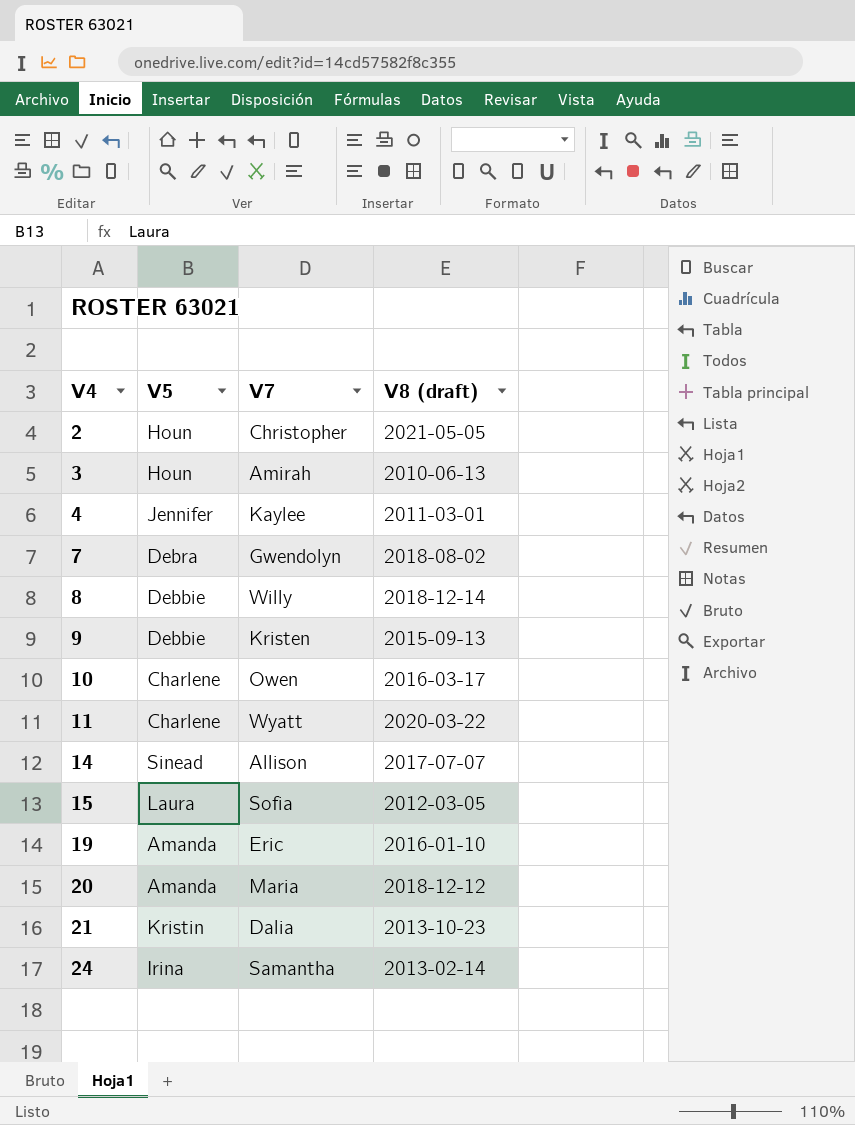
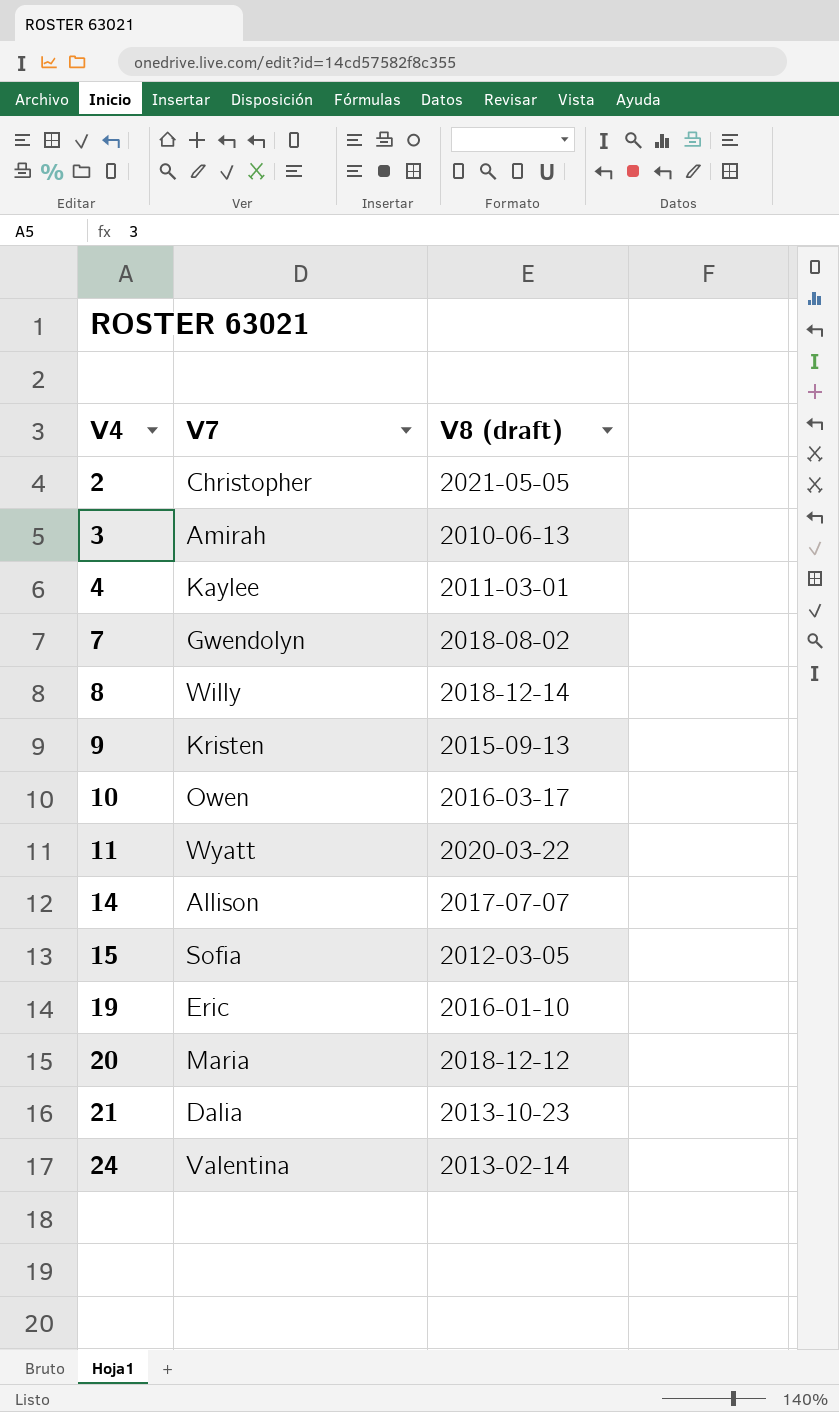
column V5 | position: 2 -> none
24 | V7: Samantha -> Valentina

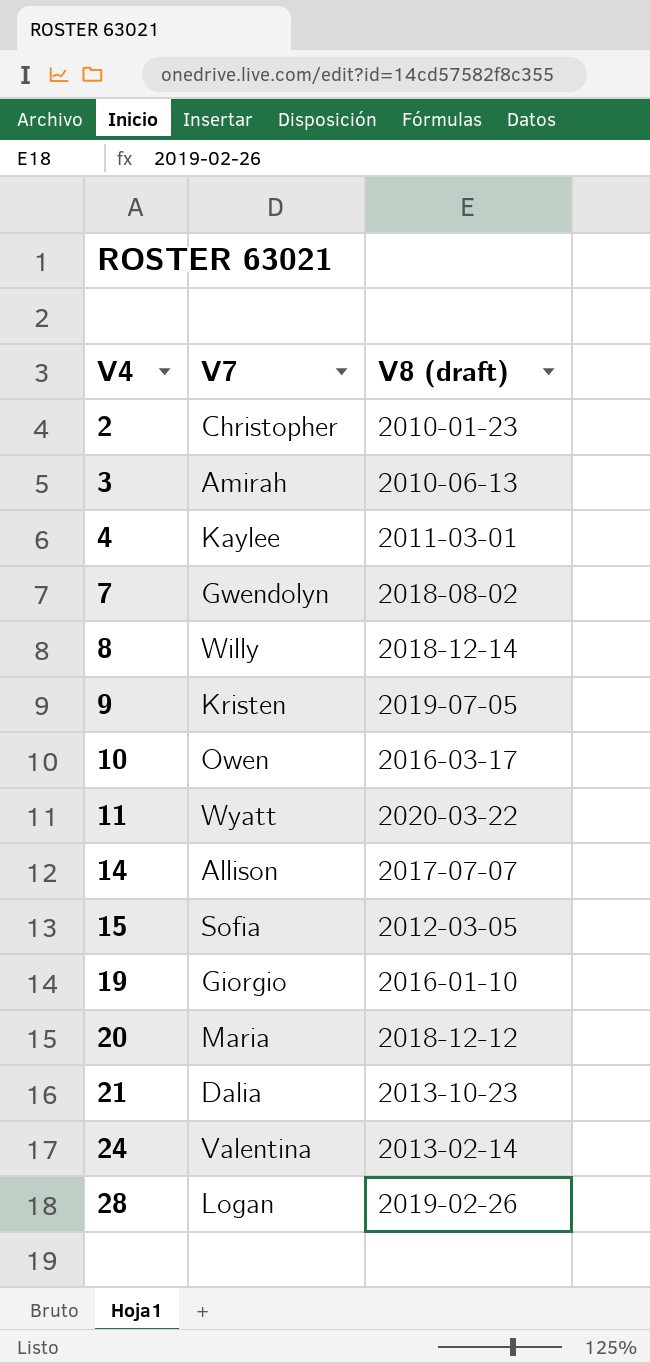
2 | V8 (draft): 2021-05-05 -> 2010-01-23
9 | V8 (draft): 2015-09-13 -> 2019-07-05
19 | V7: Eric -> Giorgio
row 28: none -> Logan | 2019-02-26

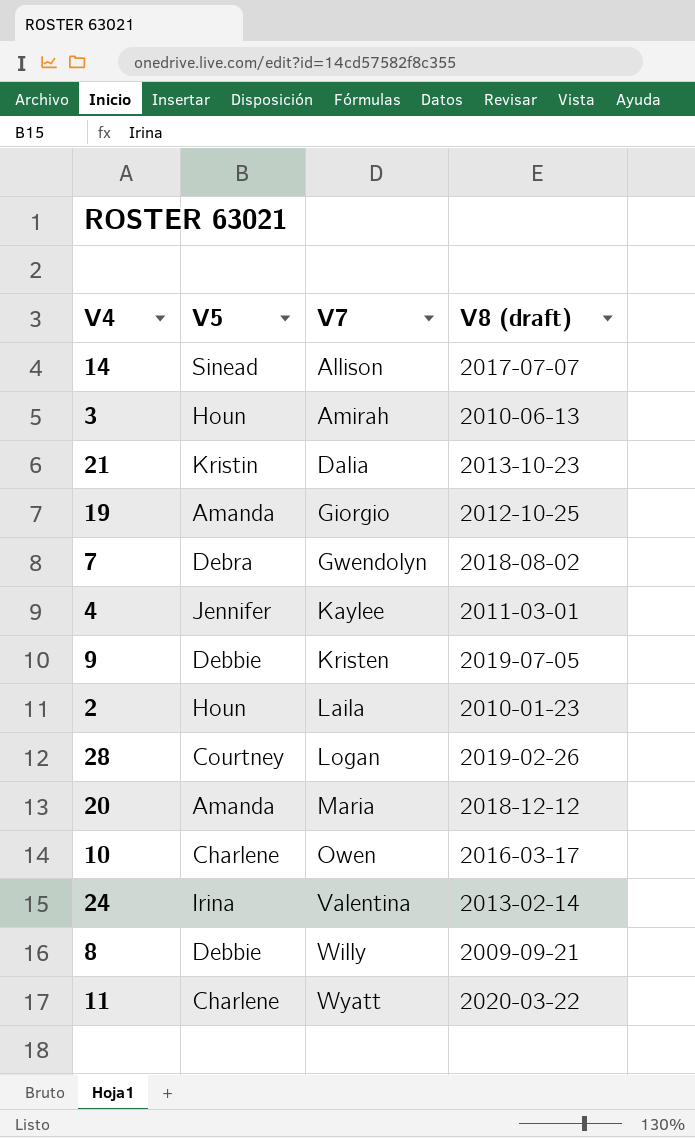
row order: V4 ascending -> V7 ascending
column V5 | position: none -> 2
row 15: Sofia | 2012-03-05 -> none
19 | V8 (draft): 2016-01-10 -> 2012-10-25
2 | V7: Christopher -> Laila
8 | V8 (draft): 2018-12-14 -> 2009-09-21

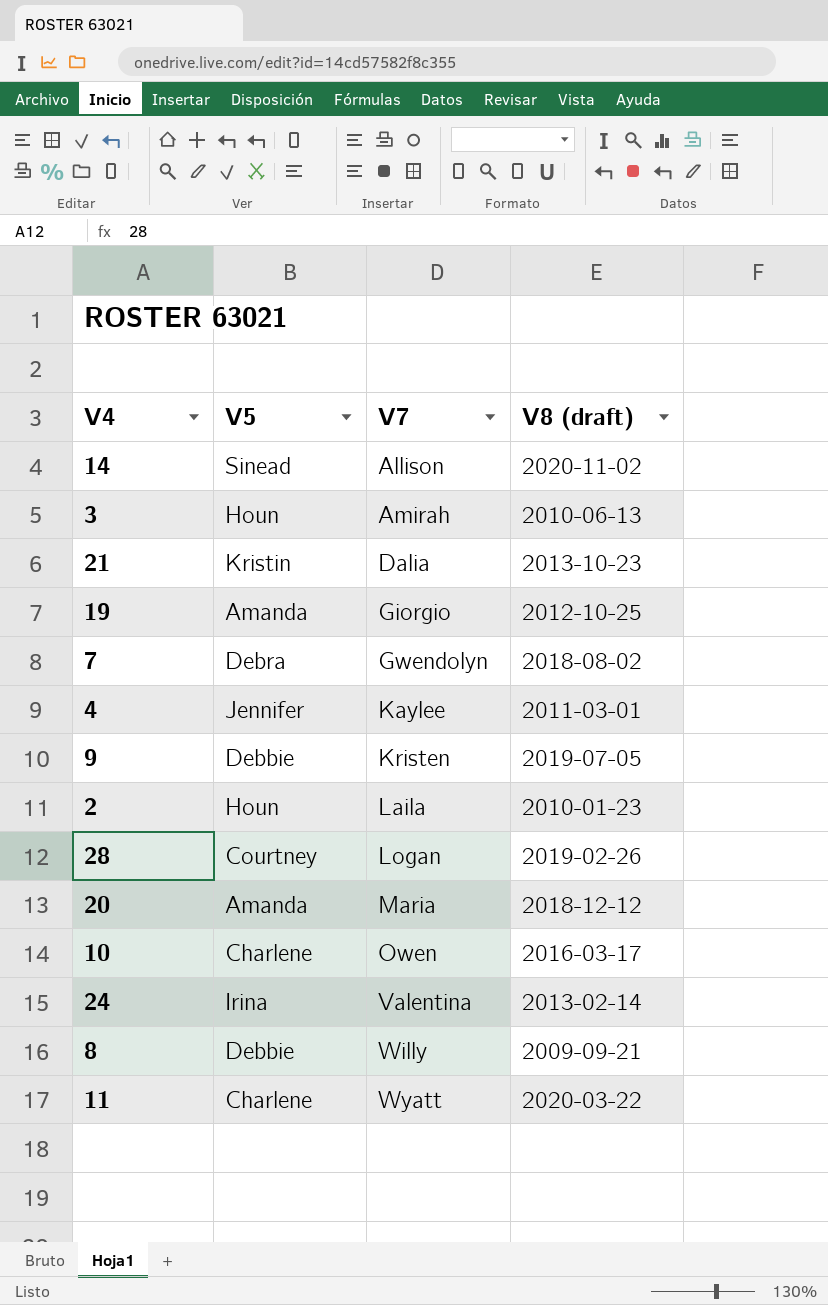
14 | V8 (draft): 2017-07-07 -> 2020-11-02

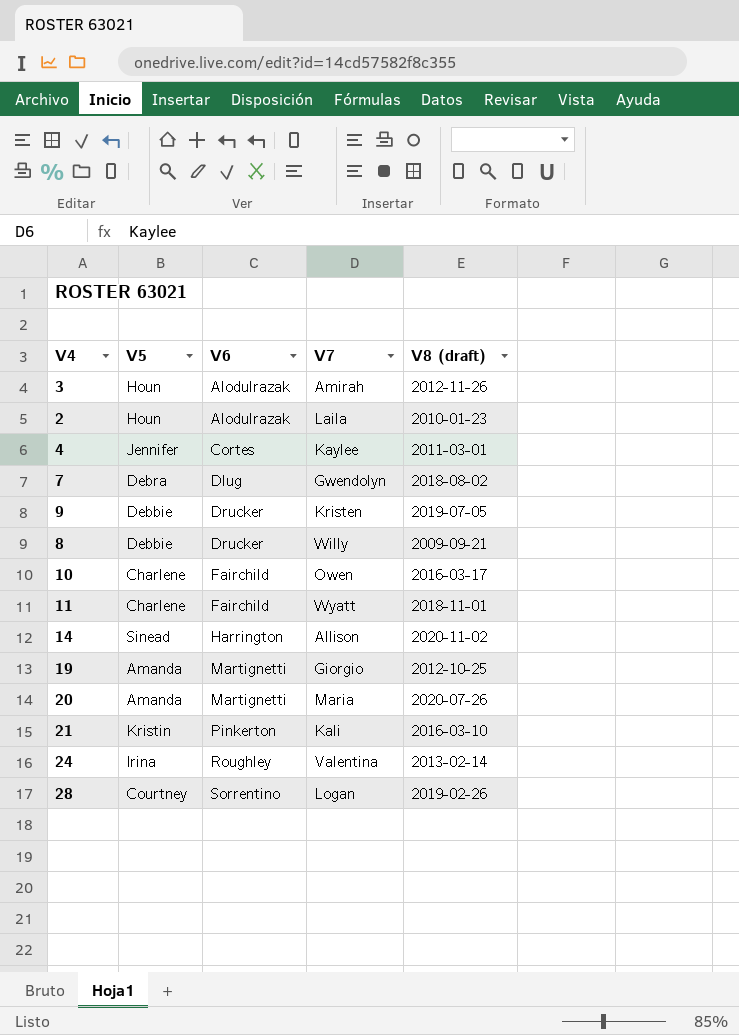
row order: V7 ascending -> V6 ascending
column V6 | position: none -> 3
3 | V8 (draft): 2010-06-13 -> 2012-11-26
11 | V8 (draft): 2020-03-22 -> 2018-11-01
20 | V8 (draft): 2018-12-12 -> 2020-07-26
21 | V7: Dalia -> Kali
21 | V8 (draft): 2013-10-23 -> 2016-03-10

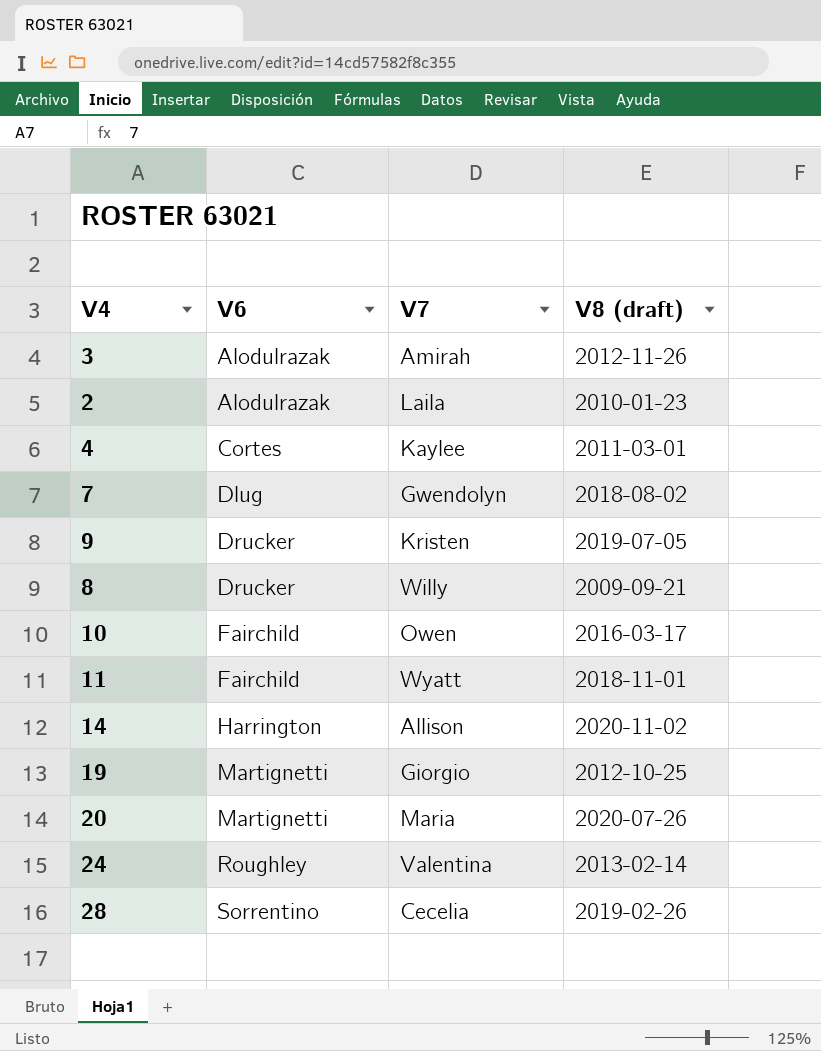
column V5 | position: 2 -> none
row 21: Kristin | Pinkerton | Kali | 2016-03-10 -> none
28 | V7: Logan -> Cecelia

